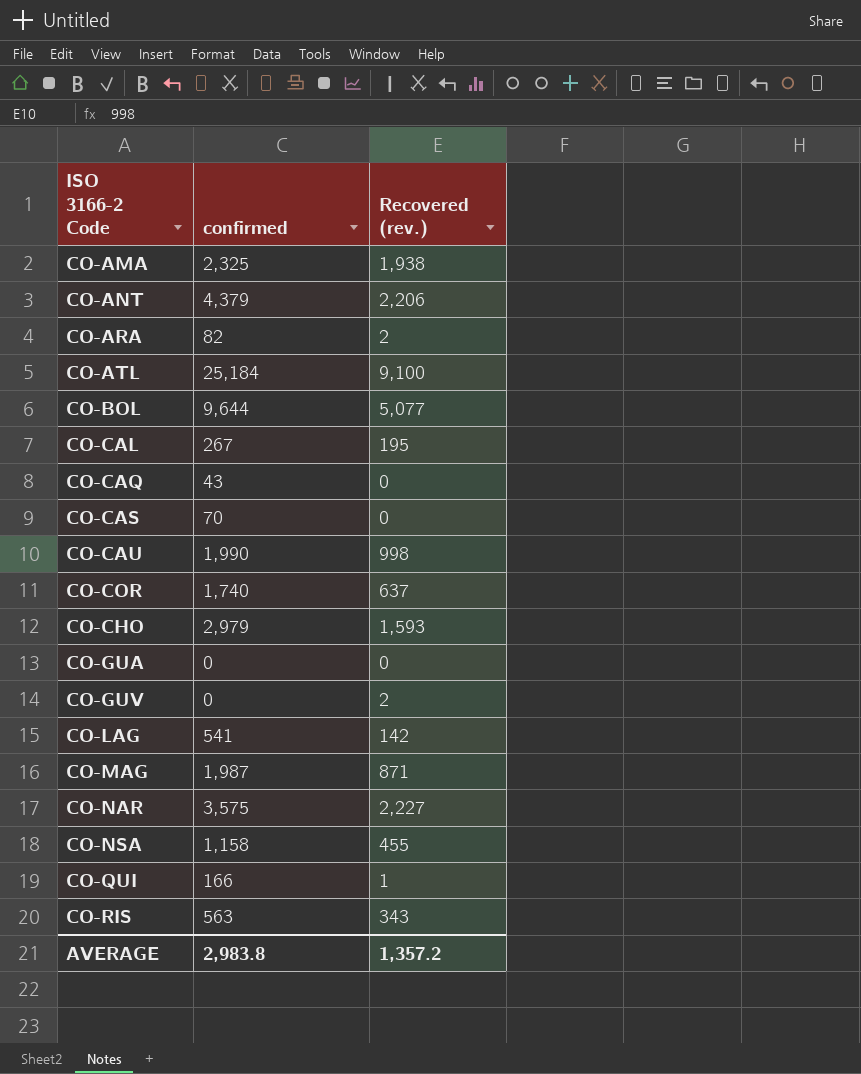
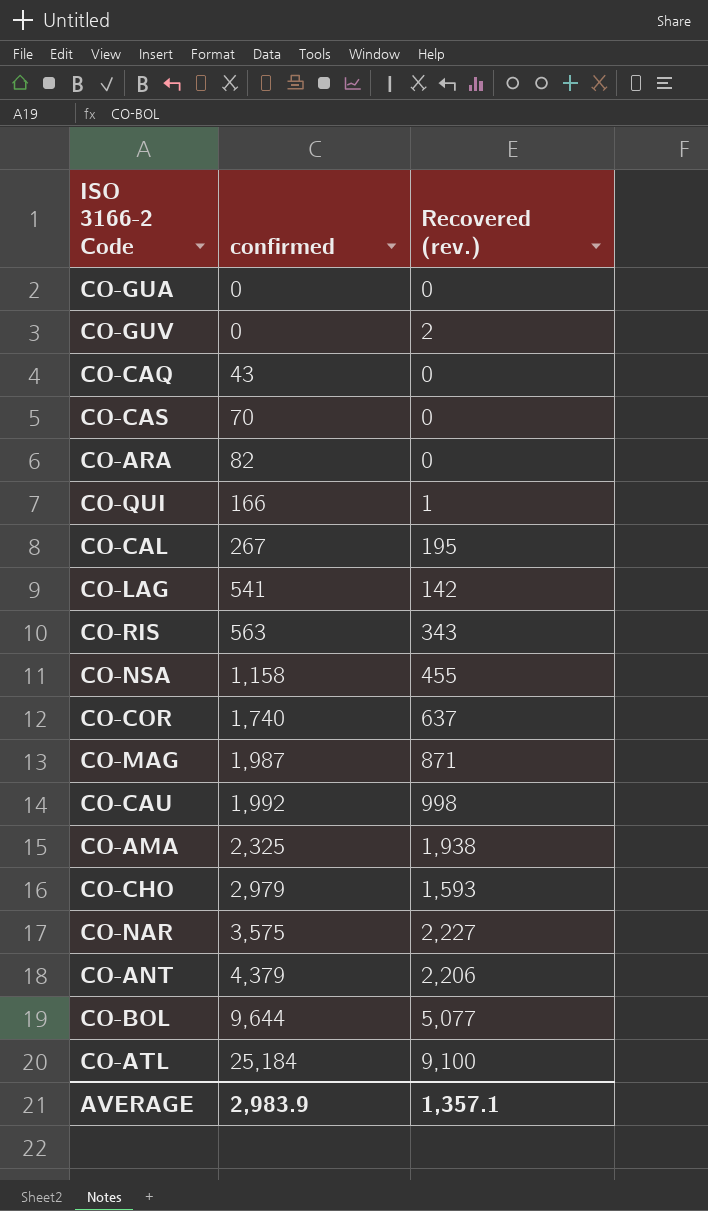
row order: none -> confirmed ascending
CO-ARA | Recovered (rev.): 2 -> 0
CO-CAU | confirmed: 1,990 -> 1,992
AVERAGE | confirmed: 2,983.8 -> 2,983.9
AVERAGE | Recovered (rev.): 1,357.2 -> 1,357.1

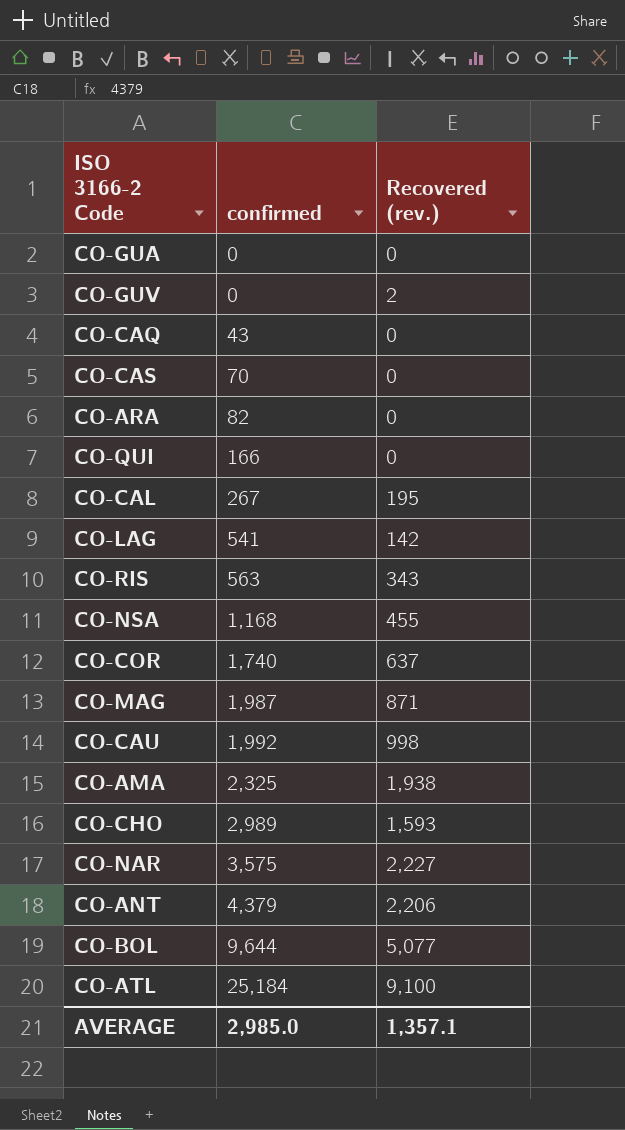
CO-QUI | Recovered (rev.): 1 -> 0
CO-NSA | confirmed: 1,158 -> 1,168
CO-CHO | confirmed: 2,979 -> 2,989
AVERAGE | confirmed: 2,983.9 -> 2,985.0

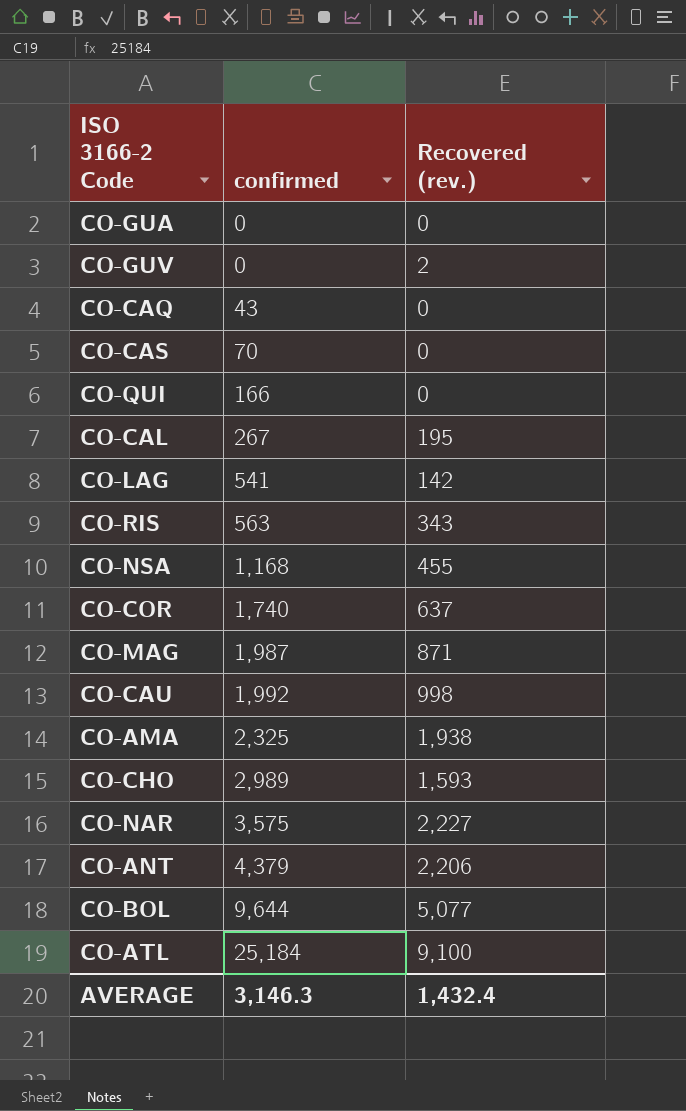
row CO-ARA: 82 | 0 -> none
AVERAGE | confirmed: 2,985.0 -> 3,146.3
AVERAGE | Recovered (rev.): 1,357.1 -> 1,432.4

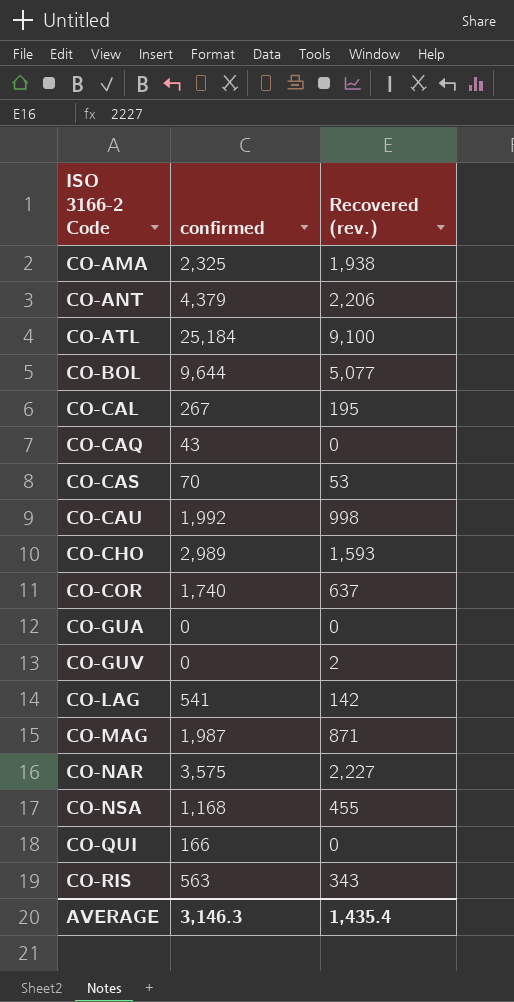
row order: confirmed ascending -> ISO 3166-2 Code ascending
CO-CAS | Recovered (rev.): 0 -> 53
AVERAGE | Recovered (rev.): 1,432.4 -> 1,435.4

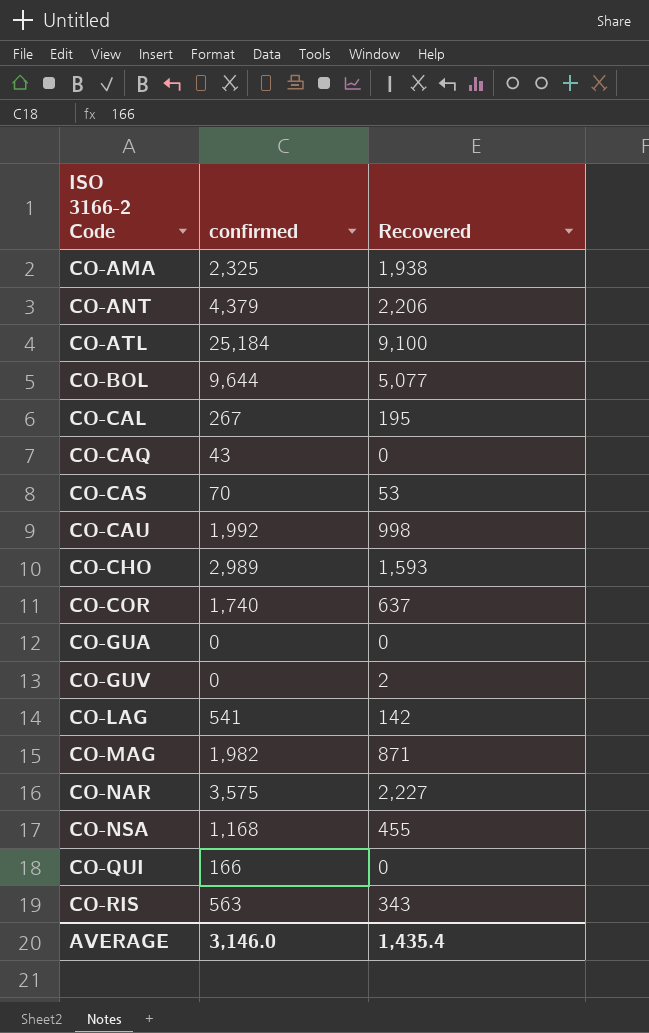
column name: Recovered (rev.) -> Recovered
CO-MAG | confirmed: 1,987 -> 1,982
AVERAGE | confirmed: 3,146.3 -> 3,146.0

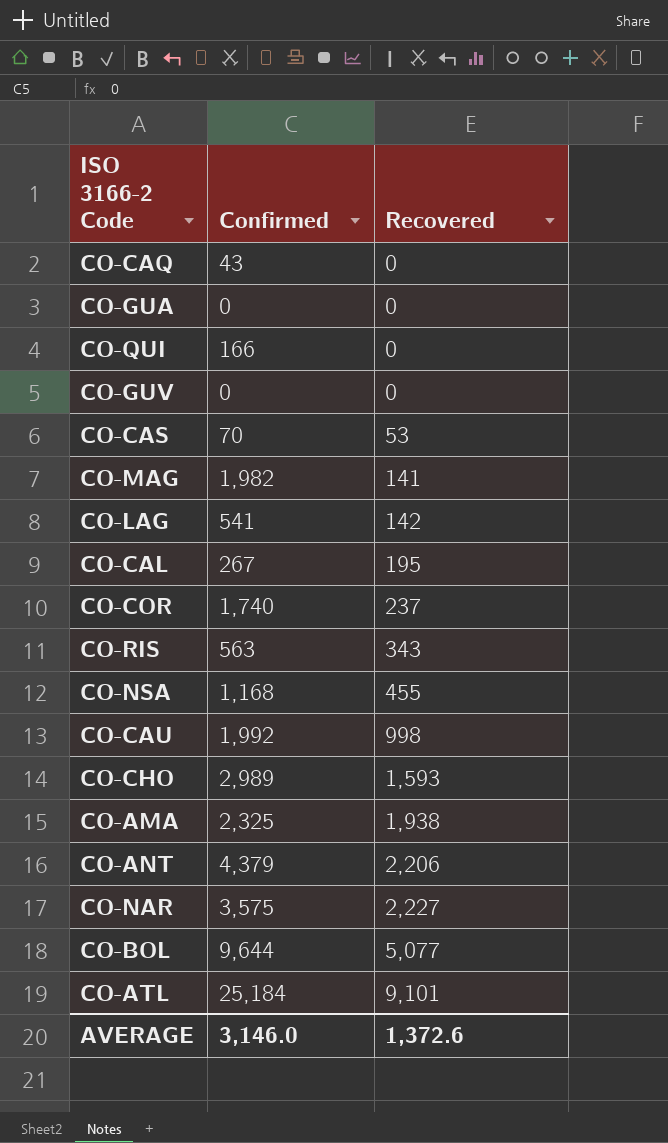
row order: ISO 3166-2 Code ascending -> Recovered ascending
column name: confirmed -> Confirmed
CO-GUV | Recovered: 2 -> 0
CO-MAG | Recovered: 871 -> 141
CO-COR | Recovered: 637 -> 237
CO-ATL | Recovered: 9,100 -> 9,101
AVERAGE | Recovered: 1,435.4 -> 1,372.6

